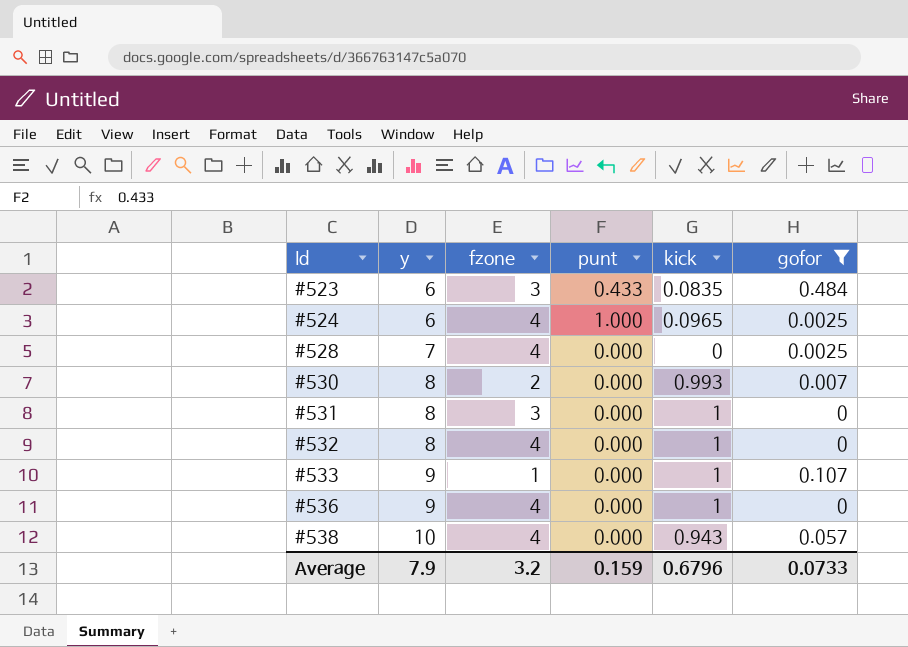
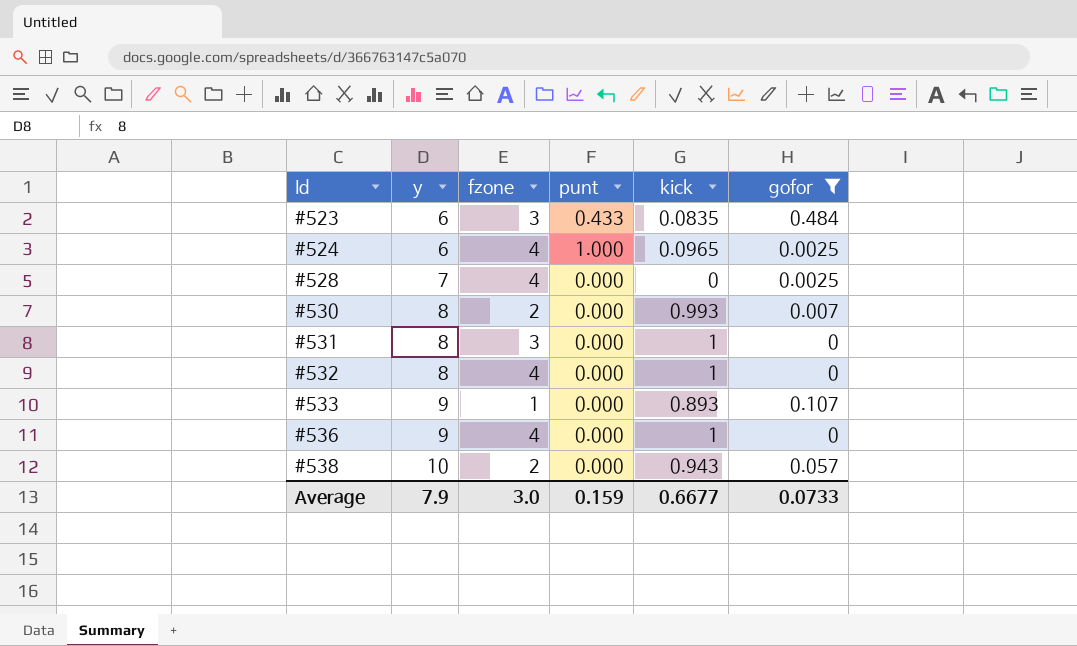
#533 | kick: 1 -> 0.893
#538 | fzone: 4 -> 2
Average | fzone: 3.2 -> 3.0
Average | kick: 0.6796 -> 0.6677

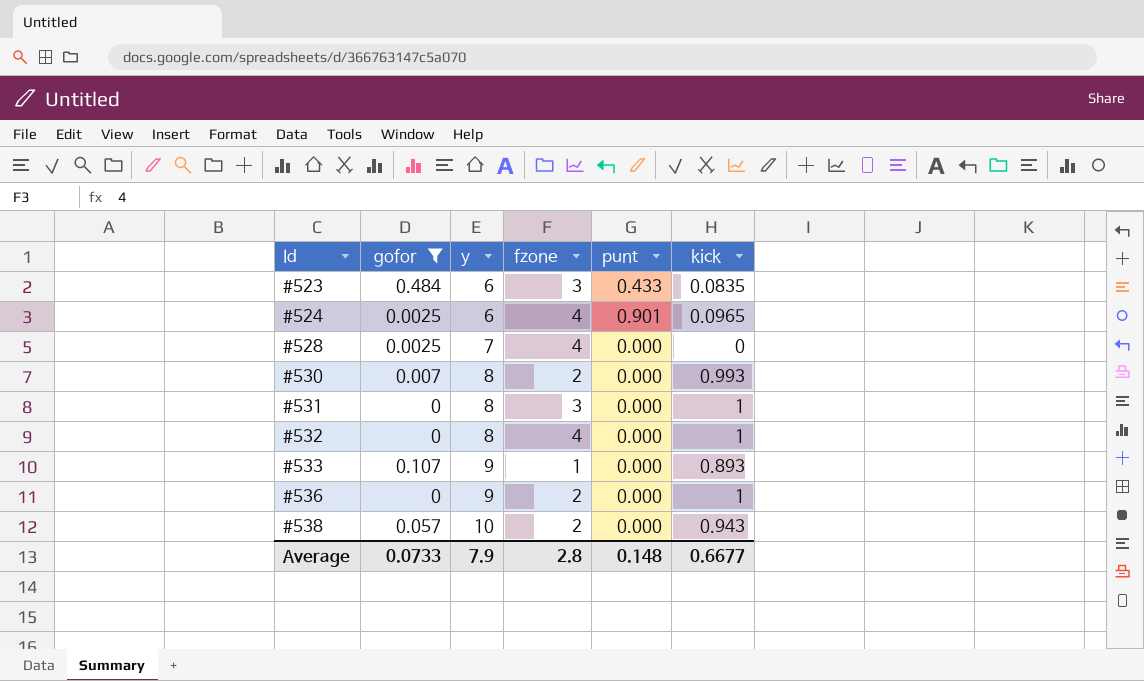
column gofor | position: 6 -> 2
#524 | punt: 1.000 -> 0.901
#536 | fzone: 4 -> 2
Average | fzone: 3.0 -> 2.8
Average | punt: 0.159 -> 0.148

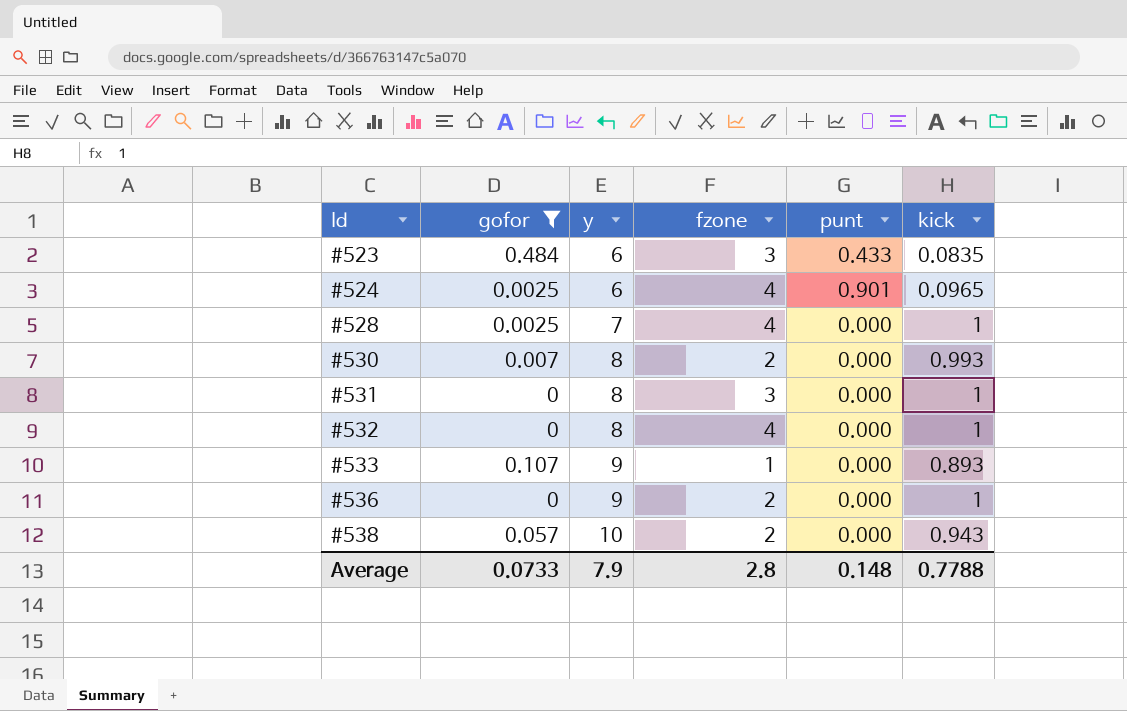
#528 | kick: 0 -> 1
Average | kick: 0.6677 -> 0.7788

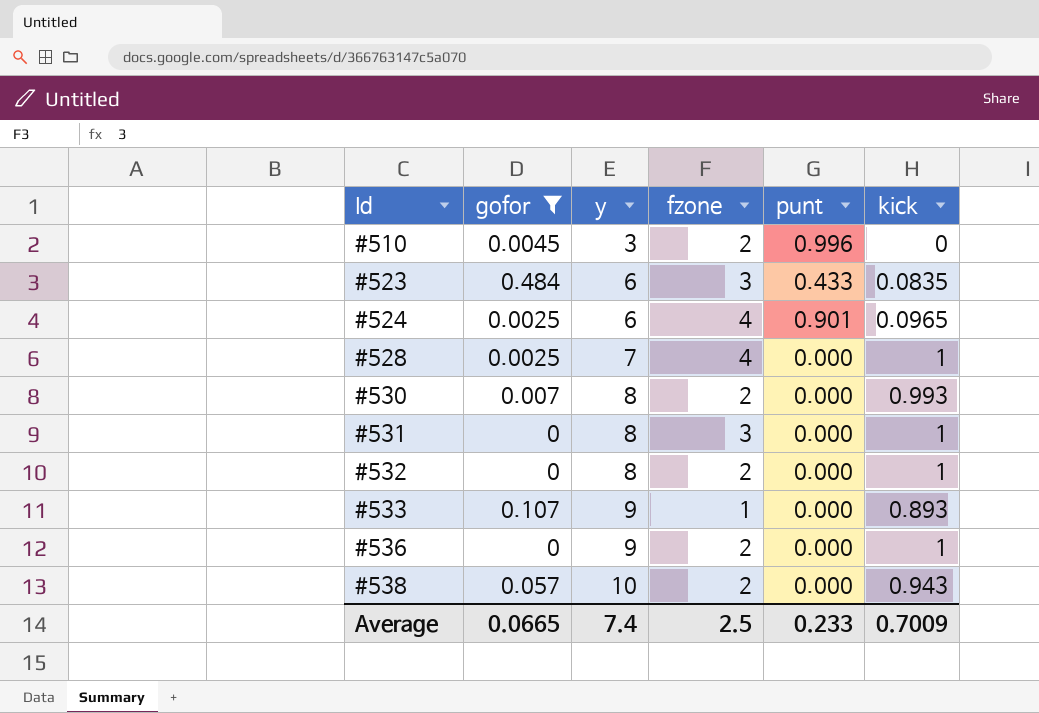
row #510: none -> 0.0045 | 3 | 2 | 0.996 | 0
#532 | fzone: 4 -> 2
Average | gofor: 0.0733 -> 0.0665
Average | y: 7.9 -> 7.4
Average | fzone: 2.8 -> 2.5
Average | punt: 0.148 -> 0.233
Average | kick: 0.7788 -> 0.7009

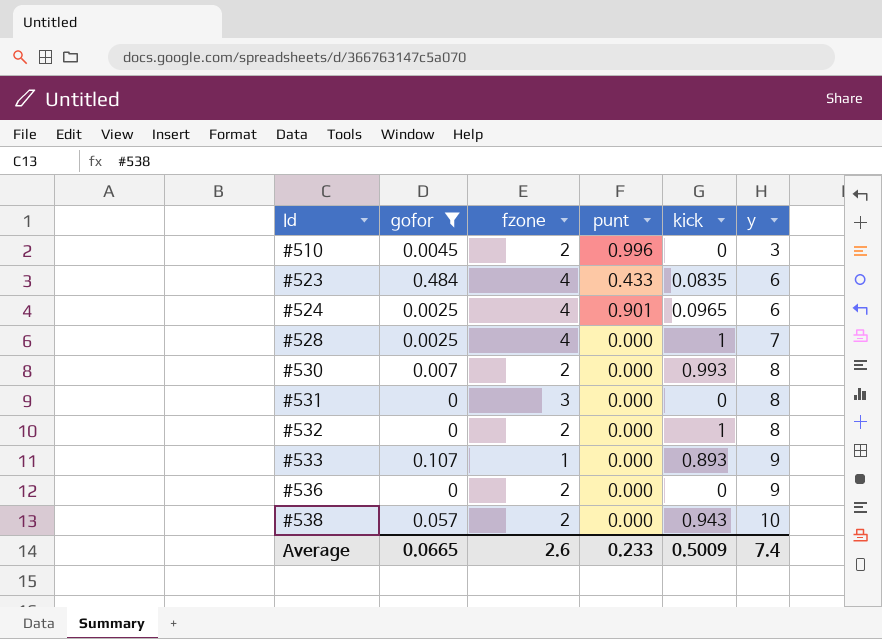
column y | position: 3 -> 6
#523 | fzone: 3 -> 4
#531 | kick: 1 -> 0
#536 | kick: 1 -> 0
Average | fzone: 2.5 -> 2.6
Average | kick: 0.7009 -> 0.5009

